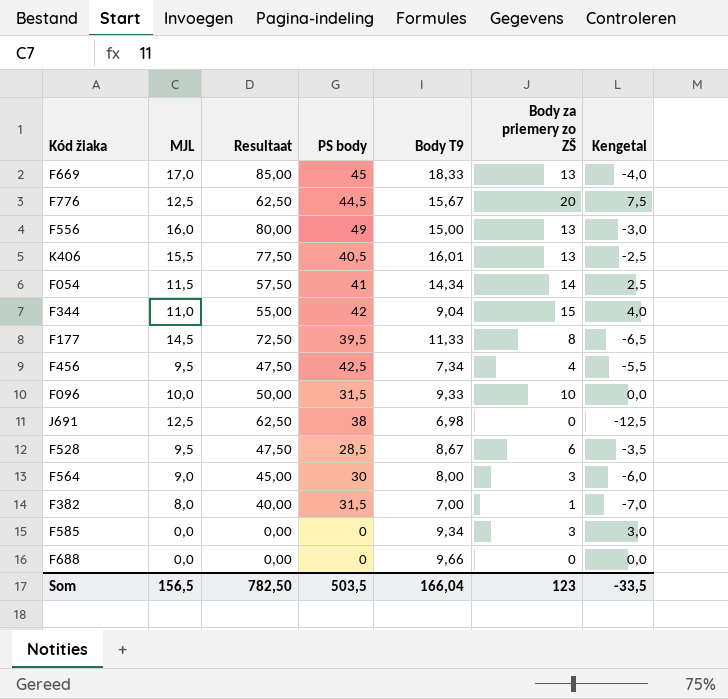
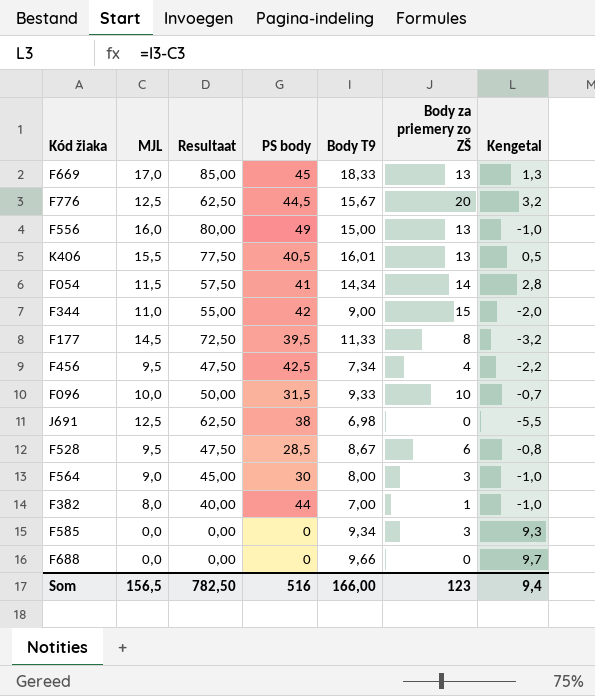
column Kengetal | formula: [Body za priemery zo ZŠ] - [MJL] -> [Body T9] - [MJL]
F344 | Body T9: 9,04 -> 9,00
F382 | PS body: 31,5 -> 44
Som | PS body: 503,5 -> 516
Som | Body T9: 166,04 -> 166,00
Som | Kengetal: -33,5 -> 9,4

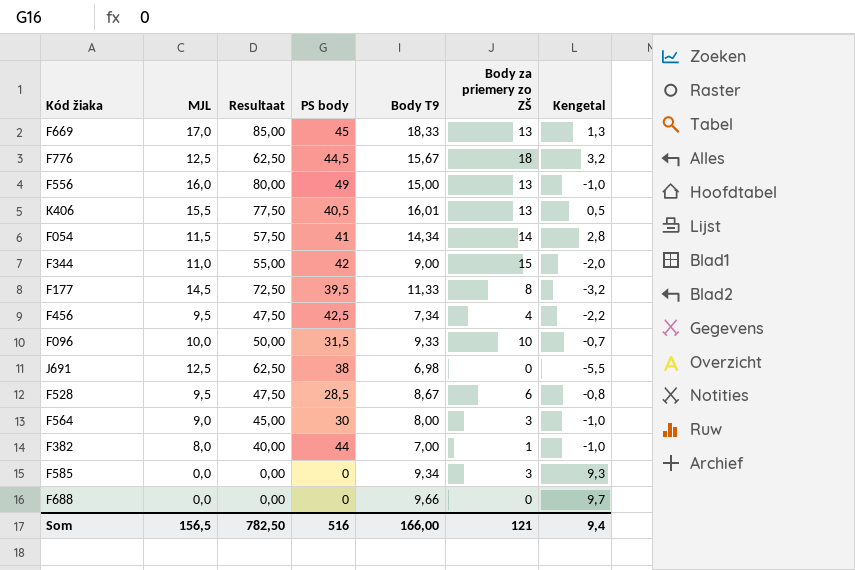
F776 | Body za priemery zo ZŠ: 20 -> 18
Som | Body za priemery zo ZŠ: 123 -> 121

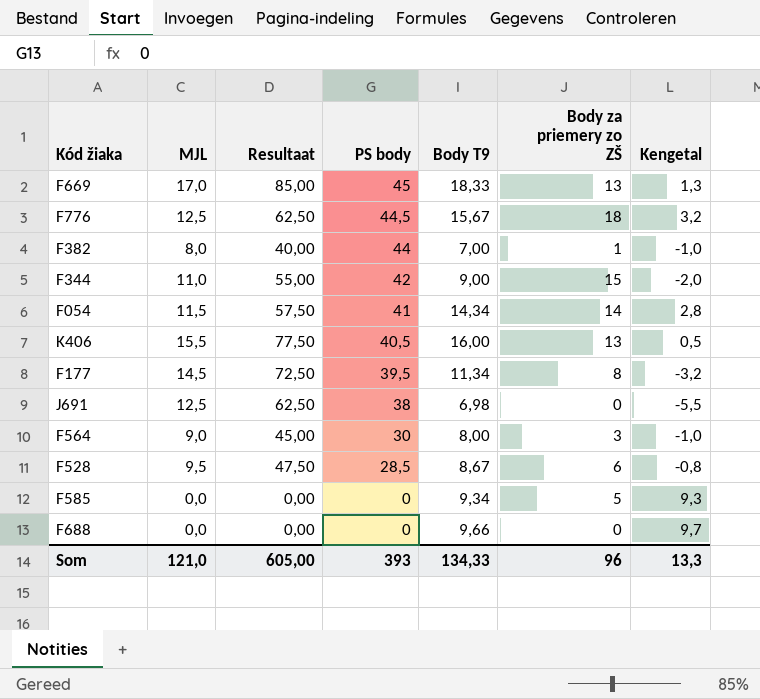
row order: none -> PS body descending
row F556: 16,0 | 80,00 | 49 | 15,00 | 13 | -1,0 -> none
row F456: 9,5 | 47,50 | 42,5 | 7,34 | 4 | -2,2 -> none
row F096: 10,0 | 50,00 | 31,5 | 9,33 | 10 | -0,7 -> none
K406 | Body T9: 16,01 -> 16,00
F177 | Body T9: 11,33 -> 11,34
F585 | Body za priemery zo ZŠ: 3 -> 5
Som | MJL: 156,5 -> 121,0
Som | Resultaat: 782,50 -> 605,00
Som | PS body: 516 -> 393
Som | Body T9: 166,00 -> 134,33
Som | Body za priemery zo ZŠ: 121 -> 96
Som | Kengetal: 9,4 -> 13,3

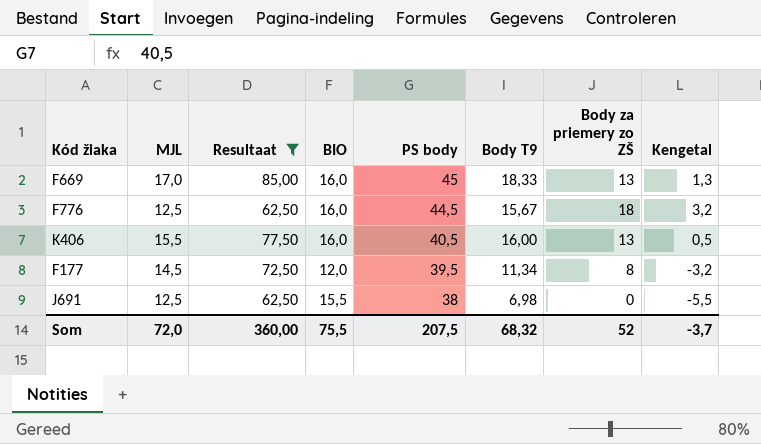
filter: none -> Resultaat >= 62,50
column BIO | position: none -> 4
Som | MJL: 121,0 -> 72,0
Som | Resultaat: 605,00 -> 360,00
Som | PS body: 393 -> 207,5
Som | Body T9: 134,33 -> 68,32
Som | Body za priemery zo ZŠ: 96 -> 52
Som | Kengetal: 13,3 -> -3,7

